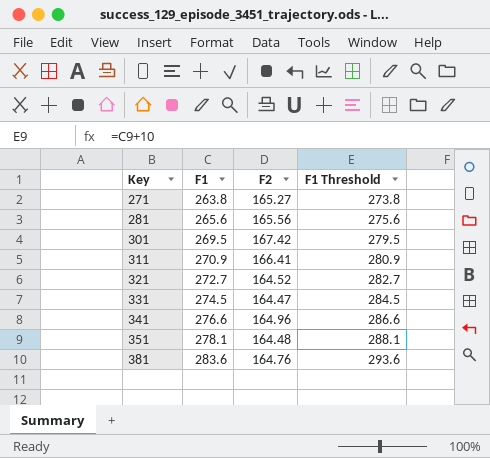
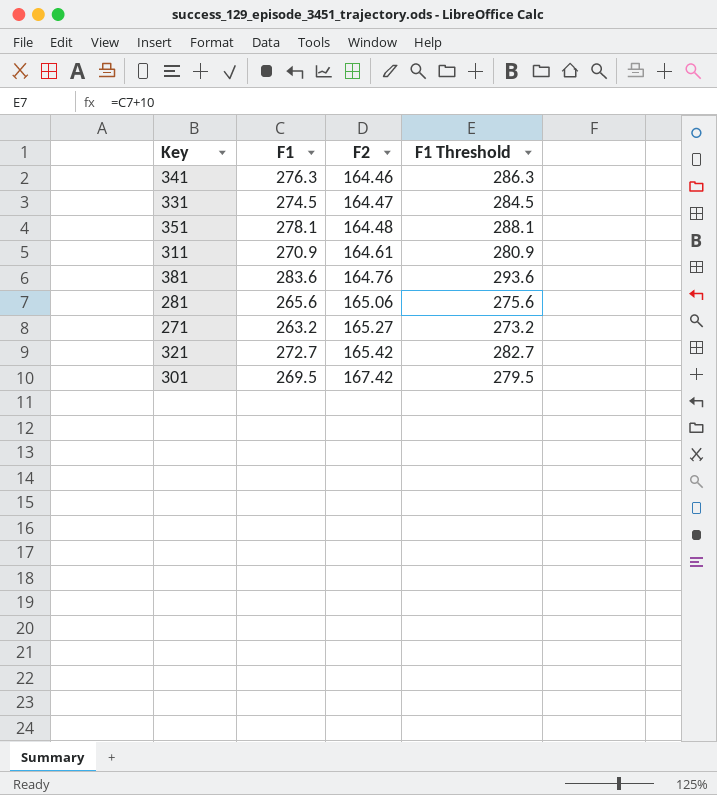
row order: Key ascending -> F2 ascending
341 | F1: 276.6 -> 276.3
341 | F2: 164.96 -> 164.46
341 | F1 Threshold: 286.6 -> 286.3
311 | F2: 166.41 -> 164.61
281 | F2: 165.56 -> 165.06
271 | F1: 263.8 -> 263.2
271 | F1 Threshold: 273.8 -> 273.2
321 | F2: 164.52 -> 165.42

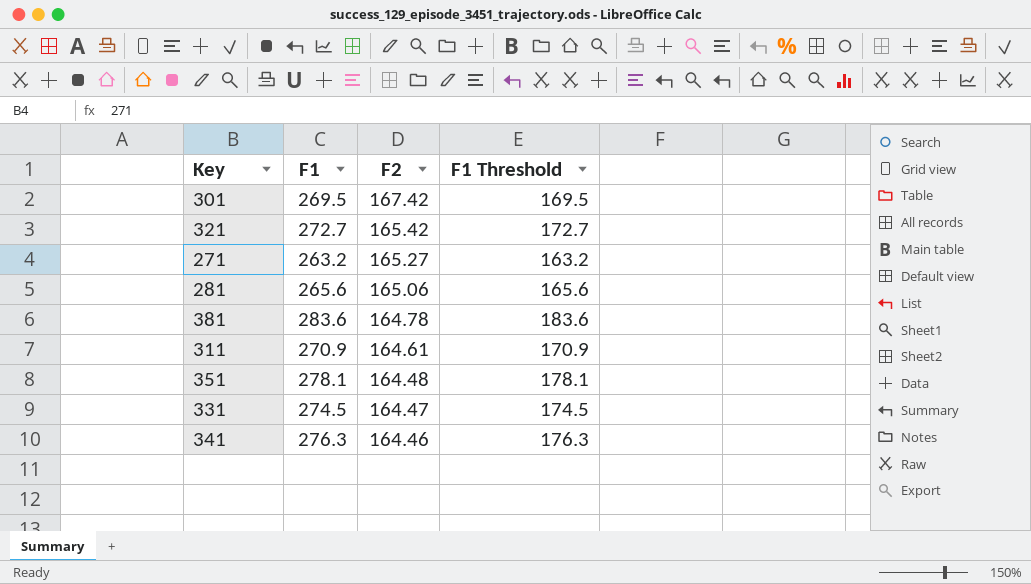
row order: F2 ascending -> F2 descending
column F1 Threshold | formula: [F1] + 10 -> [F1] - 100
381 | F2: 164.76 -> 164.78

